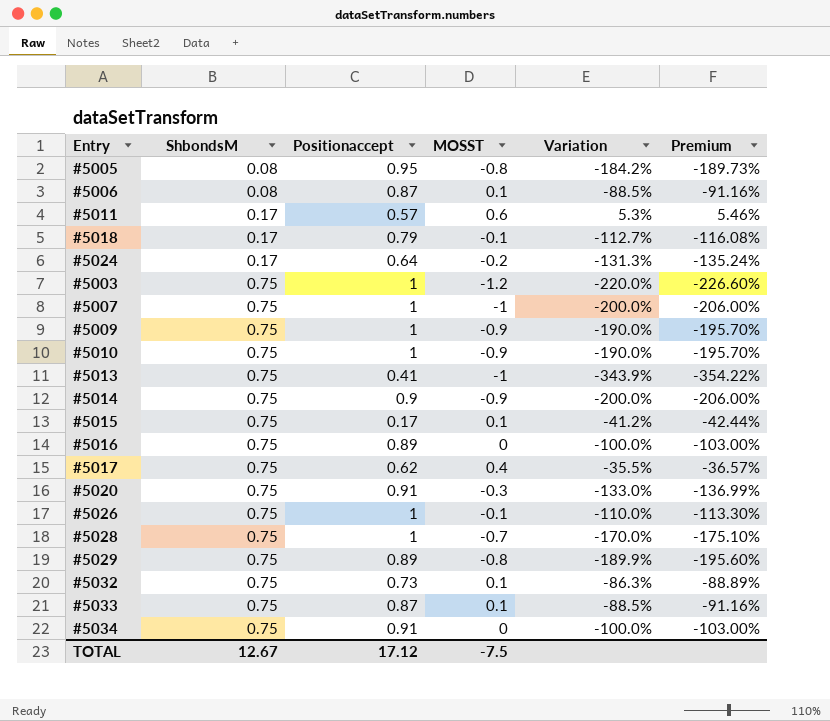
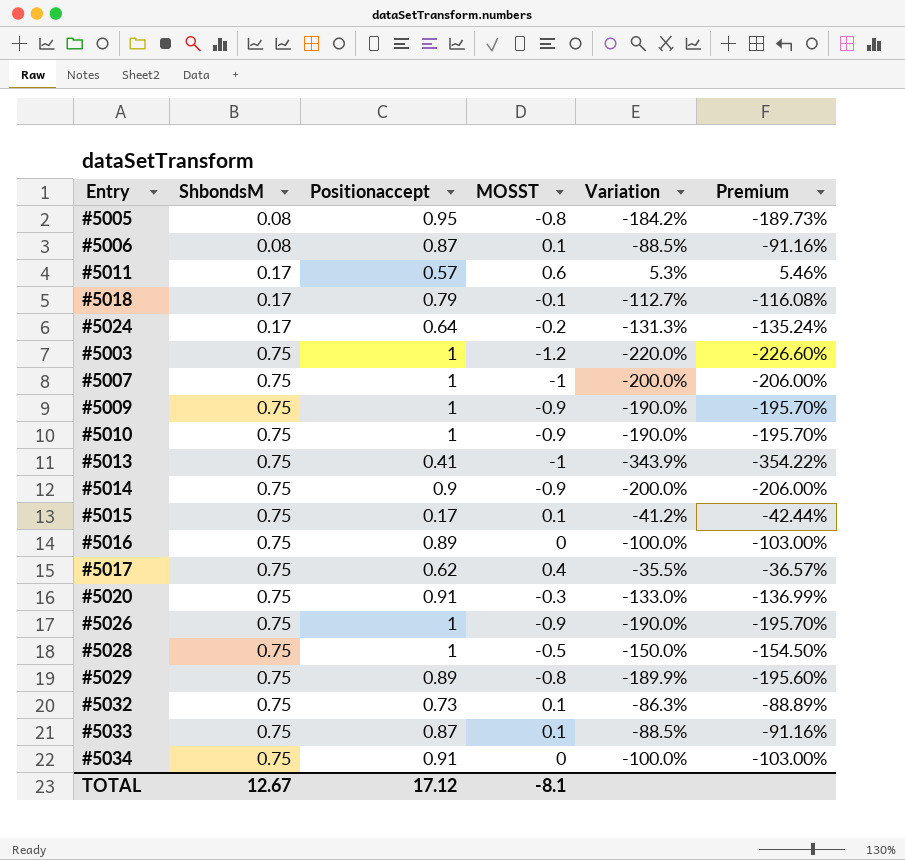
#5026 | MOSST: -0.1 -> -0.9
#5026 | Variation: -110.0% -> -190.0%
#5026 | Premium: -113.30% -> -195.70%
#5028 | MOSST: -0.7 -> -0.5
#5028 | Variation: -170.0% -> -150.0%
#5028 | Premium: -175.10% -> -154.50%
TOTAL | MOSST: -7.5 -> -8.1

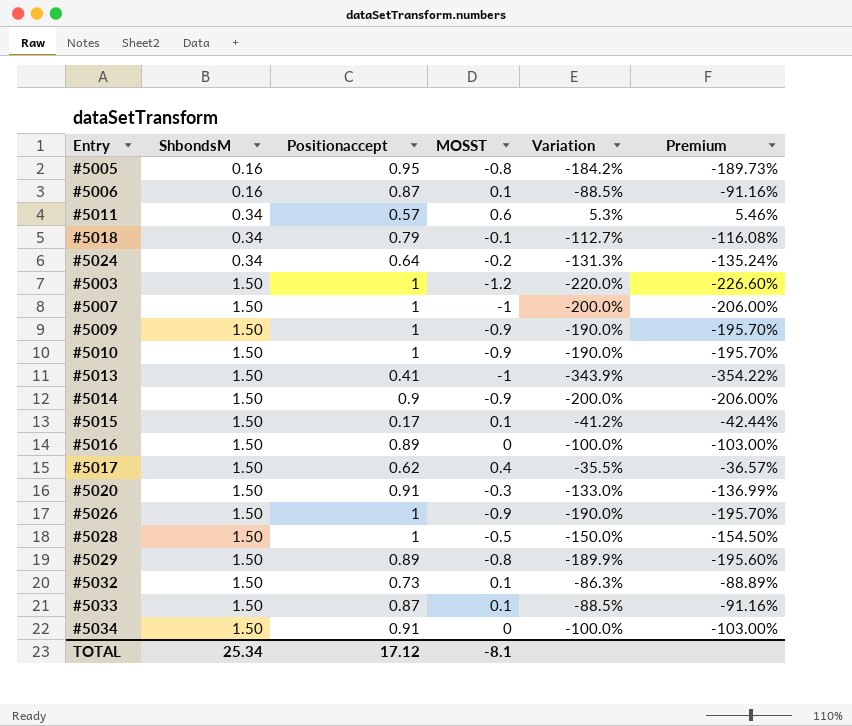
#5005 | ShbondsM: 0.08 -> 0.16
#5006 | ShbondsM: 0.08 -> 0.16
#5011 | ShbondsM: 0.17 -> 0.34
#5018 | ShbondsM: 0.17 -> 0.34
#5024 | ShbondsM: 0.17 -> 0.34
#5003 | ShbondsM: 0.75 -> 1.50
#5007 | ShbondsM: 0.75 -> 1.50
#5009 | ShbondsM: 0.75 -> 1.50
#5010 | ShbondsM: 0.75 -> 1.50
#5013 | ShbondsM: 0.75 -> 1.50
#5014 | ShbondsM: 0.75 -> 1.50
#5015 | ShbondsM: 0.75 -> 1.50
#5016 | ShbondsM: 0.75 -> 1.50
#5017 | ShbondsM: 0.75 -> 1.50
#5020 | ShbondsM: 0.75 -> 1.50
#5026 | ShbondsM: 0.75 -> 1.50
#5028 | ShbondsM: 0.75 -> 1.50
#5029 | ShbondsM: 0.75 -> 1.50
#5032 | ShbondsM: 0.75 -> 1.50
#5033 | ShbondsM: 0.75 -> 1.50
#5034 | ShbondsM: 0.75 -> 1.50
TOTAL | ShbondsM: 12.67 -> 25.34

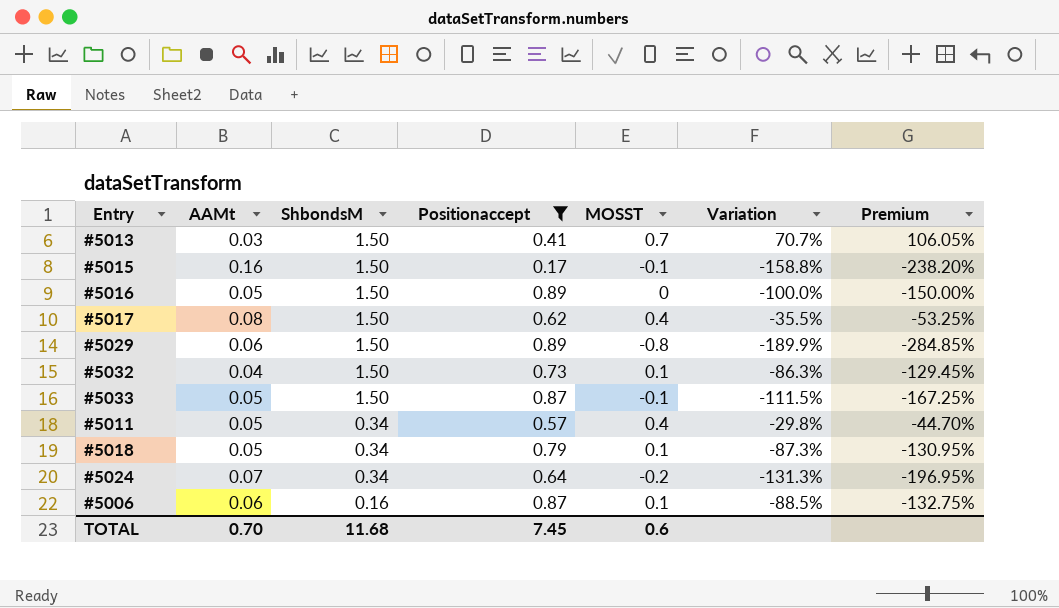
filter: none -> Positionaccept <= 0.89
row order: ShbondsM ascending -> ShbondsM descending
column AAMt | position: none -> 2
column Premium | formula: [Variation] * 1.03 -> [Variation] * 1.5
#5013 | MOSST: -1 -> 0.7
#5013 | Variation: -343.9% -> 70.7%
#5015 | MOSST: 0.1 -> -0.1
#5015 | Variation: -41.2% -> -158.8%
#5033 | MOSST: 0.1 -> -0.1
#5033 | Variation: -88.5% -> -111.5%
#5011 | MOSST: 0.6 -> 0.4
#5011 | Variation: 5.3% -> -29.8%
#5018 | MOSST: -0.1 -> 0.1
#5018 | Variation: -112.7% -> -87.3%
TOTAL | ShbondsM: 25.34 -> 11.68
TOTAL | Positionaccept: 17.12 -> 7.45
TOTAL | MOSST: -8.1 -> 0.6

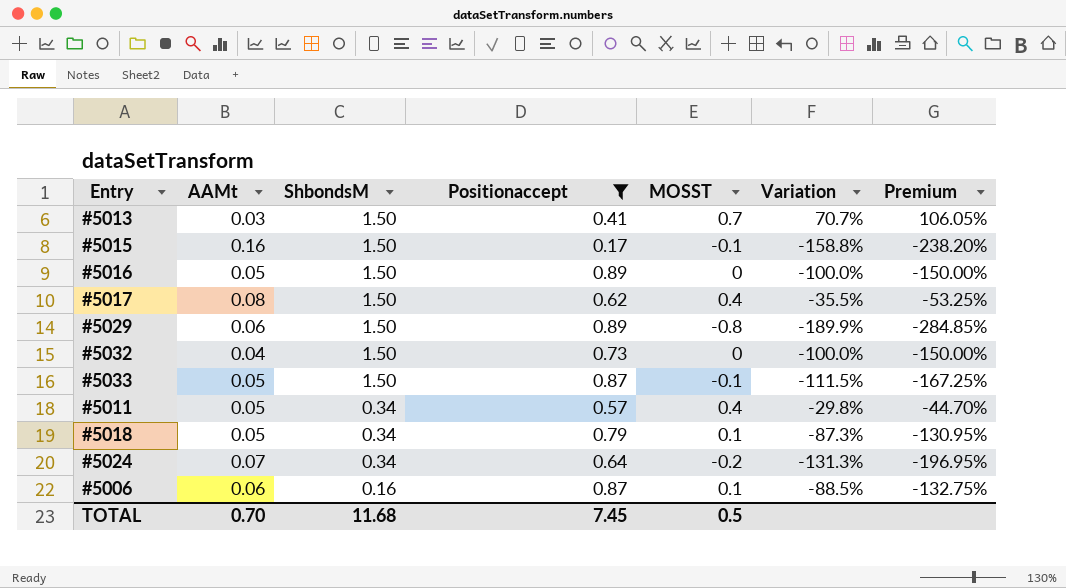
#5032 | MOSST: 0.1 -> 0
#5032 | Variation: -86.3% -> -100.0%
#5032 | Premium: -129.45% -> -150.00%
TOTAL | MOSST: 0.6 -> 0.5

